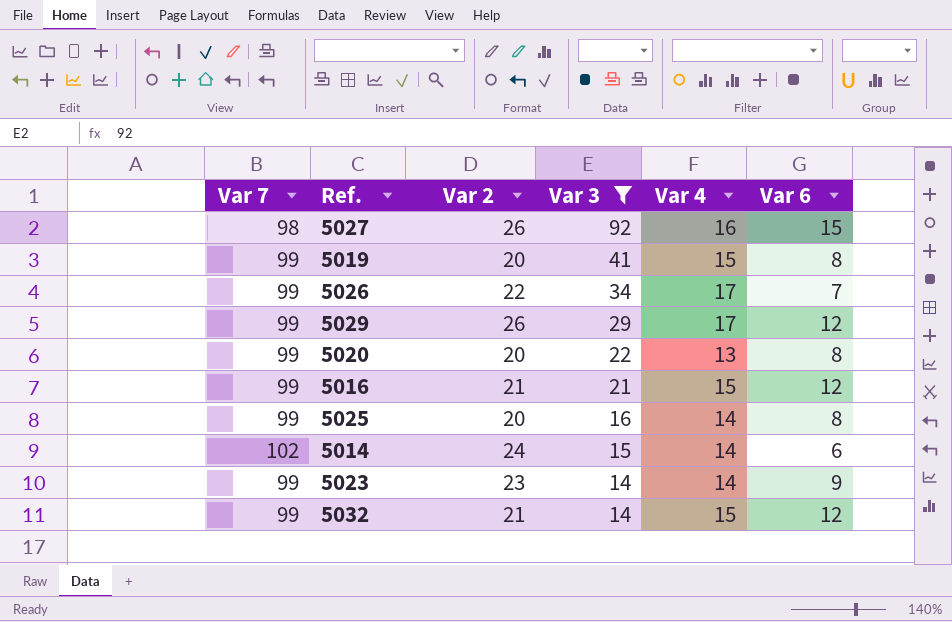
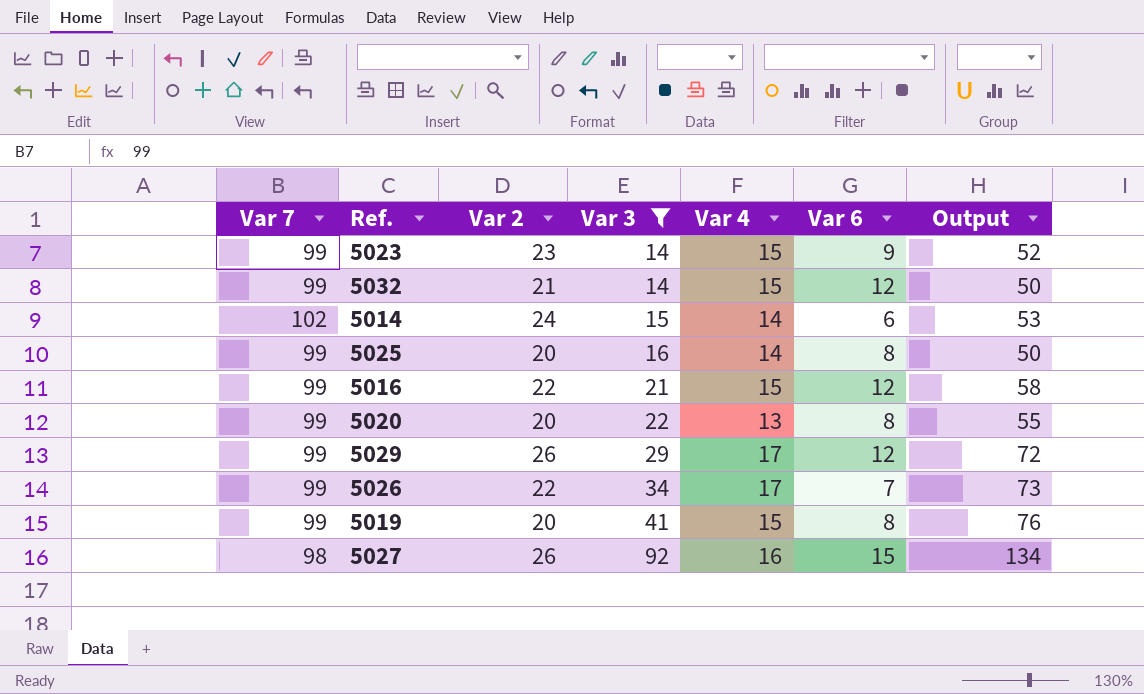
row order: Var 3 descending -> Var 3 ascending
column Output | formula: none -> [Var 2] + [Var 3] + [Var 4]
5023 | Var 4: 14 -> 15
5016 | Var 2: 21 -> 22

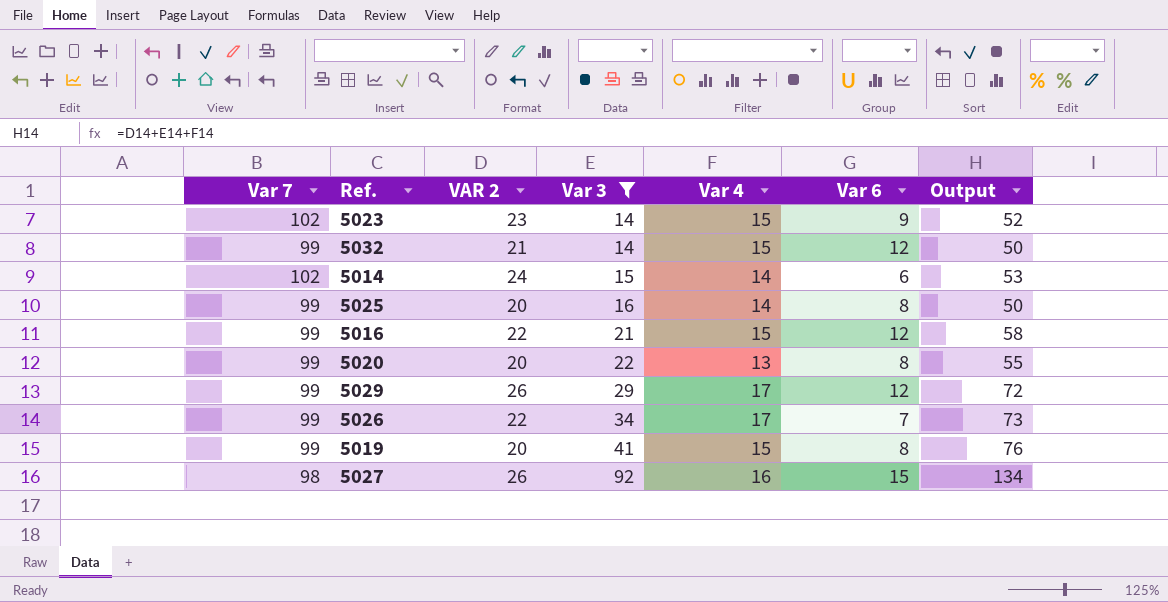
column name: Var 2 -> VAR 2
5023 | Var 7: 99 -> 102

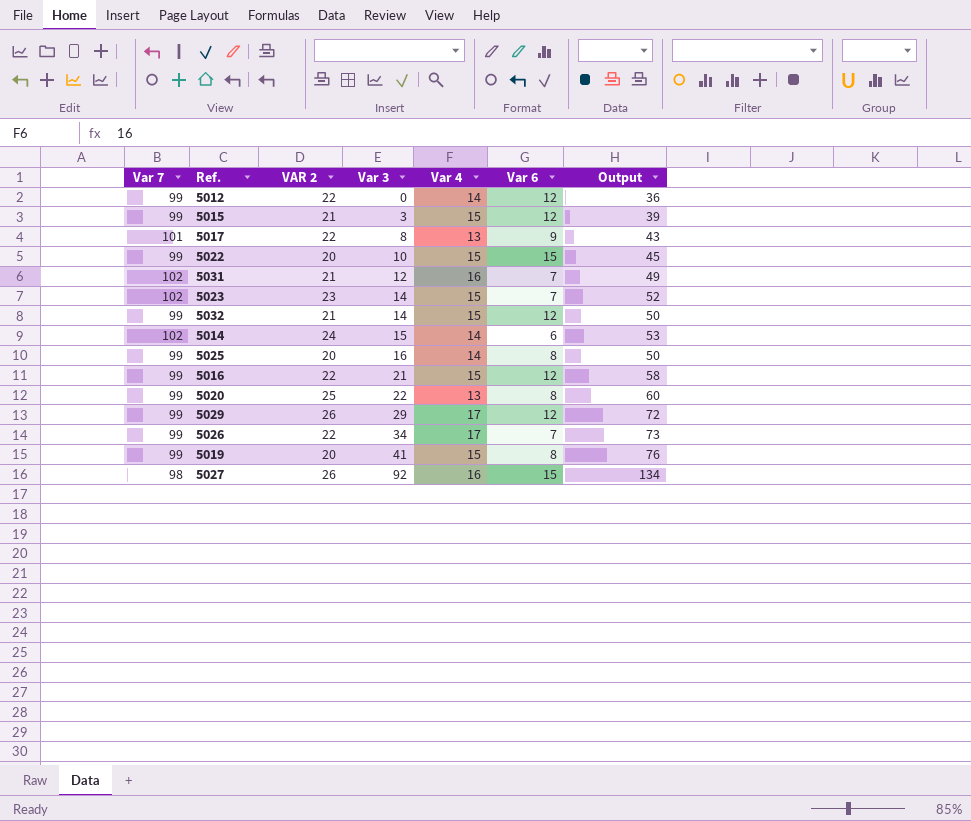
filter: Var 3 >= 14 -> none
5023 | Var 6: 9 -> 7
5020 | VAR 2: 20 -> 25
5020 | Output: 55 -> 60

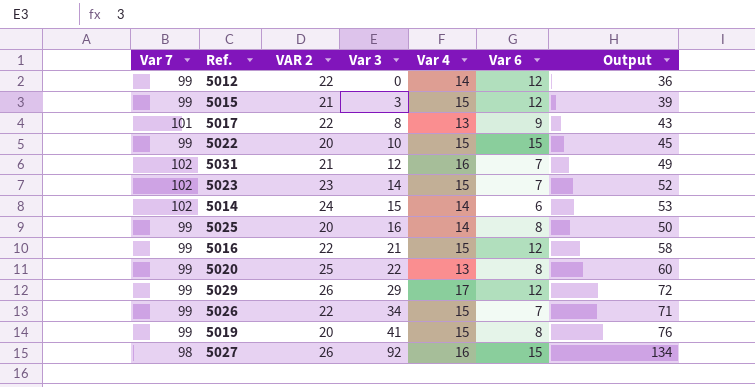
row 5032: 99 | 21 | 14 | 15 | 12 | 50 -> none
5026 | Var 4: 17 -> 15
5026 | Output: 73 -> 71

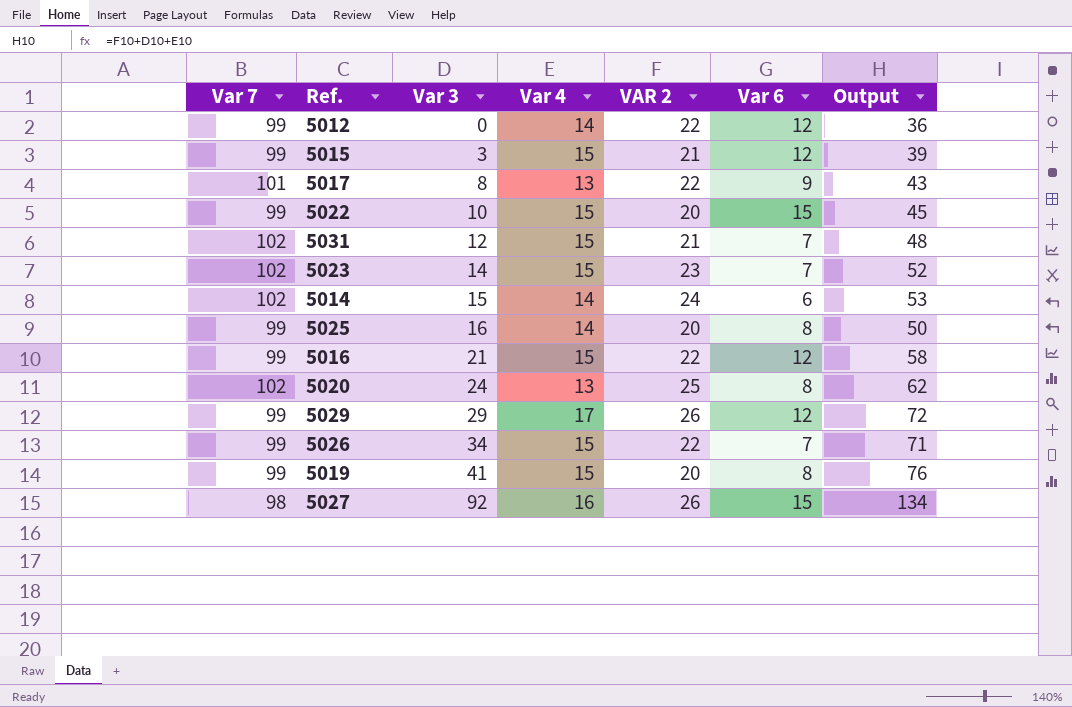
column VAR 2 | position: 3 -> 5
5031 | Var 4: 16 -> 15
5031 | Output: 49 -> 48
5020 | Var 7: 99 -> 102
5020 | Var 3: 22 -> 24
5020 | Output: 60 -> 62

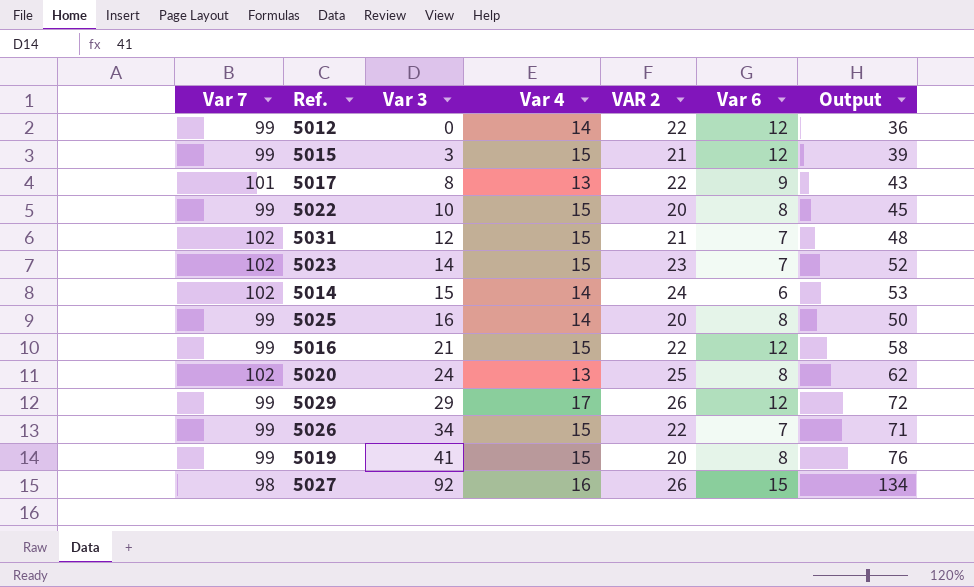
5022 | Var 6: 15 -> 8

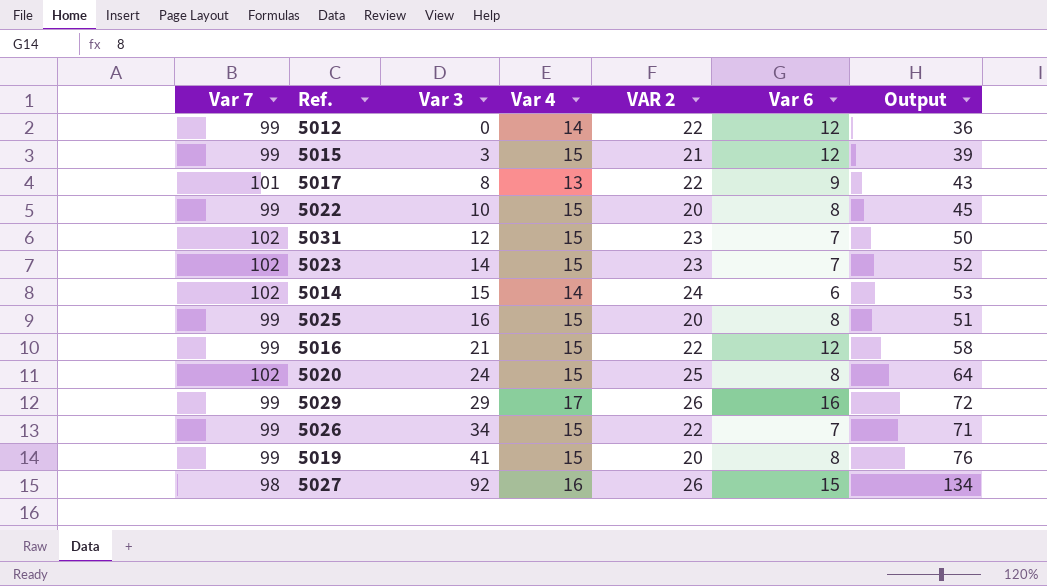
5031 | VAR 2: 21 -> 23
5031 | Output: 48 -> 50
5025 | Var 4: 14 -> 15
5025 | Output: 50 -> 51
5020 | Var 4: 13 -> 15
5020 | Output: 62 -> 64
5029 | Var 6: 12 -> 16

